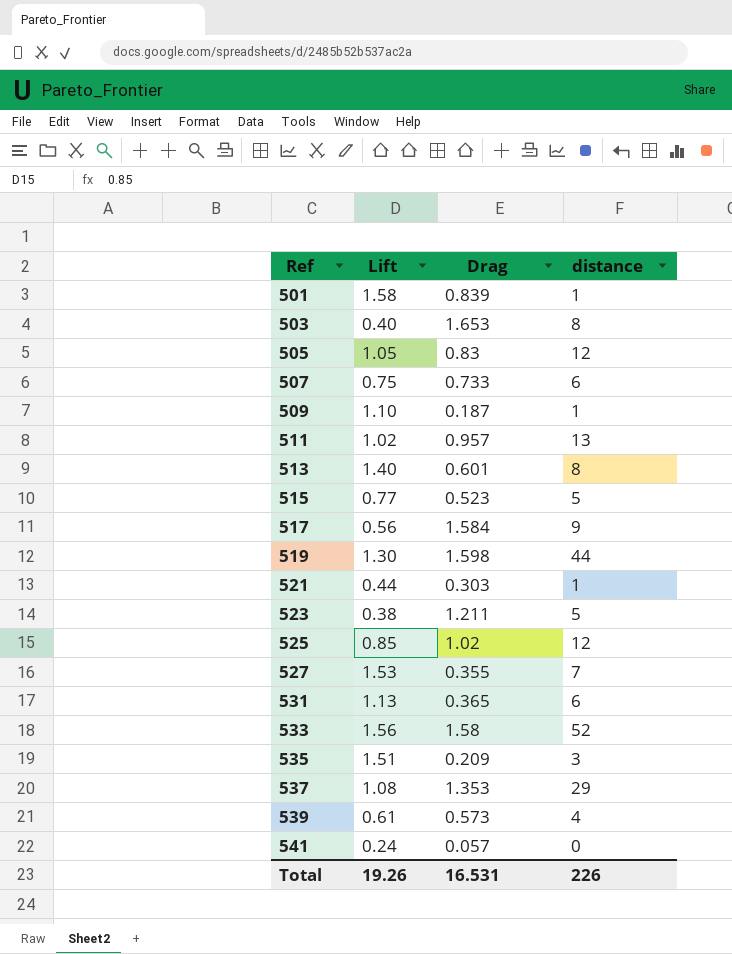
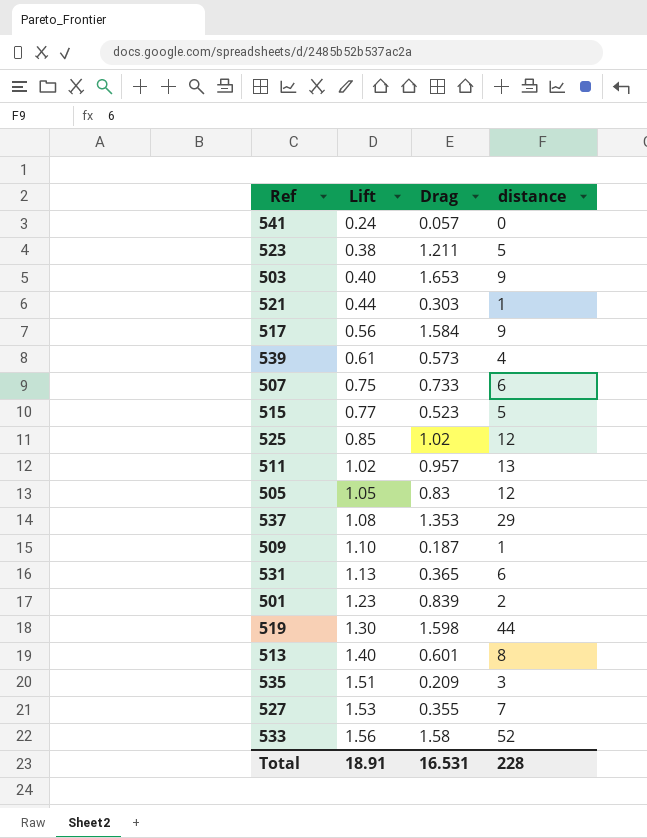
row order: Ref ascending -> Lift ascending
503 | distance: 8 -> 9
501 | Lift: 1.58 -> 1.23
501 | distance: 1 -> 2
Total | Lift: 19.26 -> 18.91
Total | distance: 226 -> 228

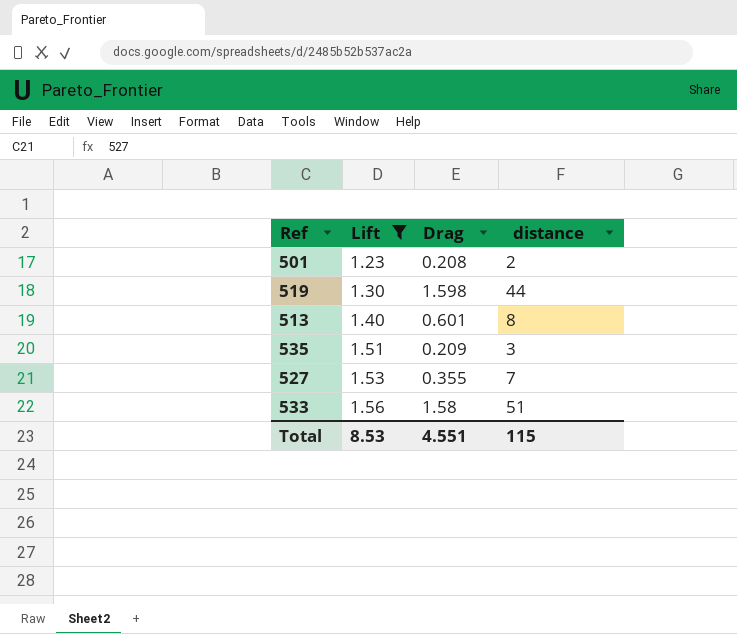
filter: none -> Lift >= 1.23
501 | Drag: 0.839 -> 0.208
533 | distance: 52 -> 51
Total | Lift: 18.91 -> 8.53
Total | Drag: 16.531 -> 4.551
Total | distance: 228 -> 115

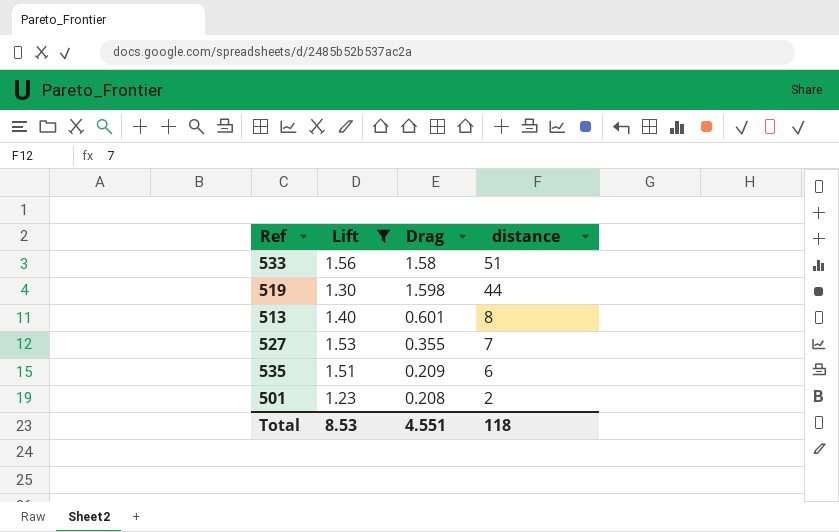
row order: Lift ascending -> distance descending
535 | distance: 3 -> 6
Total | distance: 115 -> 118

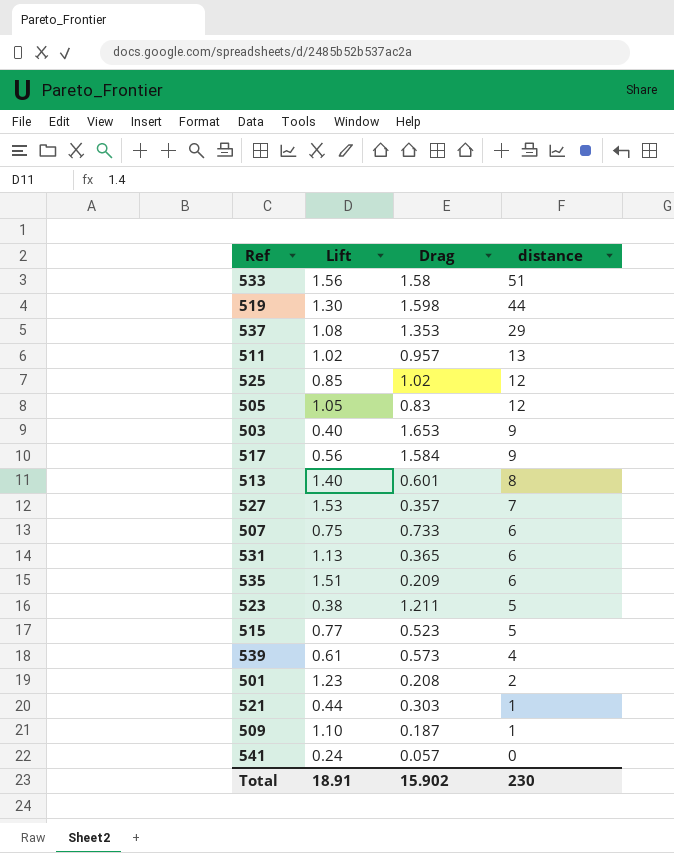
filter: Lift >= 1.23 -> none
527 | Drag: 0.355 -> 0.357
Total | Lift: 8.53 -> 18.91
Total | Drag: 4.551 -> 15.902
Total | distance: 118 -> 230

